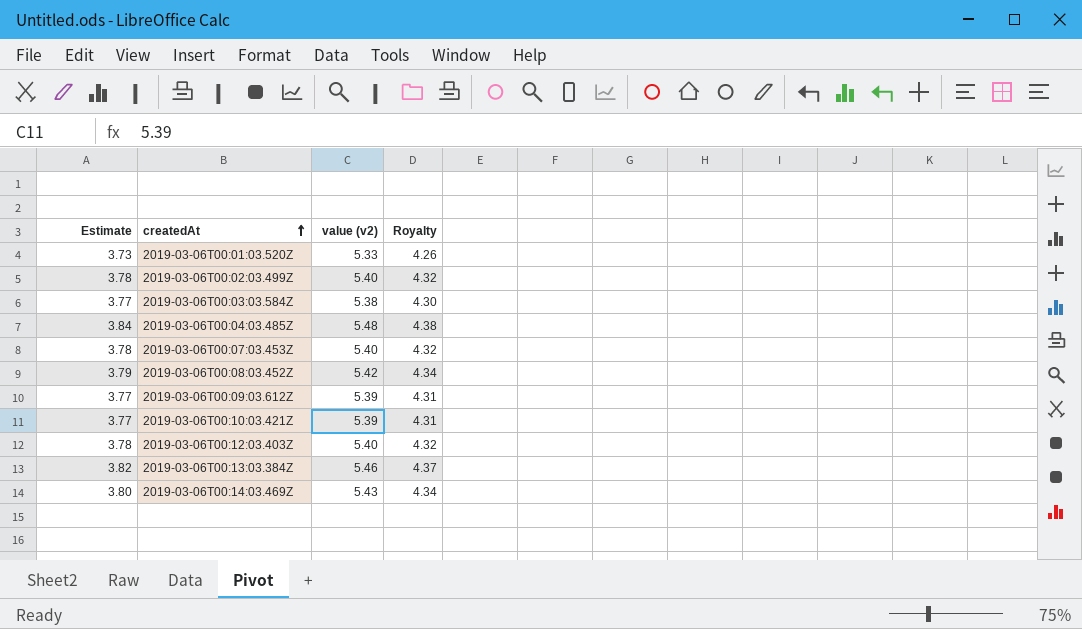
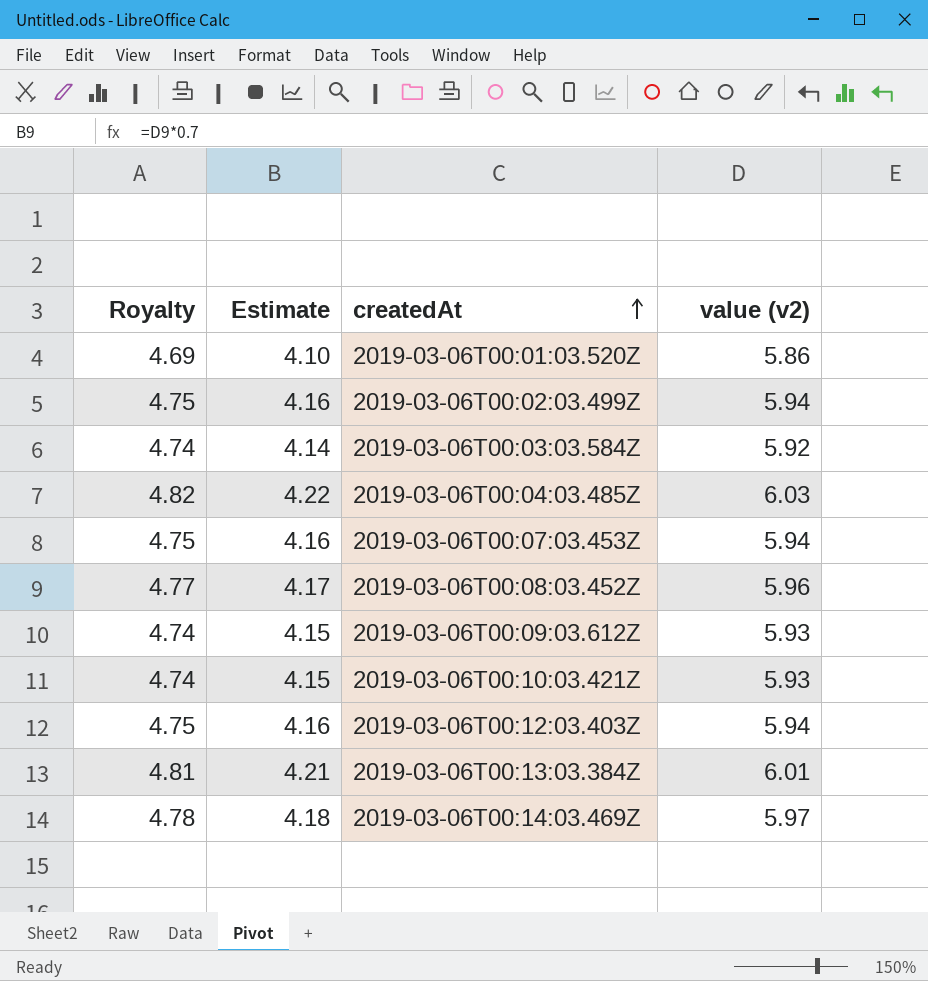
column Royalty | position: 4 -> 1
2019-03-06T00:01:03.520Z | Royalty: 4.26 -> 4.69
2019-03-06T00:01:03.520Z | Estimate: 3.73 -> 4.10
2019-03-06T00:01:03.520Z | value (v2): 5.33 -> 5.86
2019-03-06T00:02:03.499Z | Royalty: 4.32 -> 4.75
2019-03-06T00:02:03.499Z | Estimate: 3.78 -> 4.16
2019-03-06T00:02:03.499Z | value (v2): 5.40 -> 5.94
2019-03-06T00:03:03.584Z | Royalty: 4.30 -> 4.74
2019-03-06T00:03:03.584Z | Estimate: 3.77 -> 4.14
2019-03-06T00:03:03.584Z | value (v2): 5.38 -> 5.92
2019-03-06T00:04:03.485Z | Royalty: 4.38 -> 4.82
2019-03-06T00:04:03.485Z | Estimate: 3.84 -> 4.22
2019-03-06T00:04:03.485Z | value (v2): 5.48 -> 6.03
2019-03-06T00:07:03.453Z | Royalty: 4.32 -> 4.75
2019-03-06T00:07:03.453Z | Estimate: 3.78 -> 4.16
2019-03-06T00:07:03.453Z | value (v2): 5.40 -> 5.94
2019-03-06T00:08:03.452Z | Royalty: 4.34 -> 4.77
2019-03-06T00:08:03.452Z | Estimate: 3.79 -> 4.17
2019-03-06T00:08:03.452Z | value (v2): 5.42 -> 5.96
2019-03-06T00:09:03.612Z | Royalty: 4.31 -> 4.74
2019-03-06T00:09:03.612Z | Estimate: 3.77 -> 4.15
2019-03-06T00:09:03.612Z | value (v2): 5.39 -> 5.93
2019-03-06T00:10:03.421Z | Royalty: 4.31 -> 4.74
2019-03-06T00:10:03.421Z | Estimate: 3.77 -> 4.15
2019-03-06T00:10:03.421Z | value (v2): 5.39 -> 5.93
2019-03-06T00:12:03.403Z | Royalty: 4.32 -> 4.75
2019-03-06T00:12:03.403Z | Estimate: 3.78 -> 4.16
2019-03-06T00:12:03.403Z | value (v2): 5.40 -> 5.94
2019-03-06T00:13:03.384Z | Royalty: 4.37 -> 4.81
2019-03-06T00:13:03.384Z | Estimate: 3.82 -> 4.21
2019-03-06T00:13:03.384Z | value (v2): 5.46 -> 6.01
2019-03-06T00:14:03.469Z | Royalty: 4.34 -> 4.78
2019-03-06T00:14:03.469Z | Estimate: 3.80 -> 4.18
2019-03-06T00:14:03.469Z | value (v2): 5.43 -> 5.97

